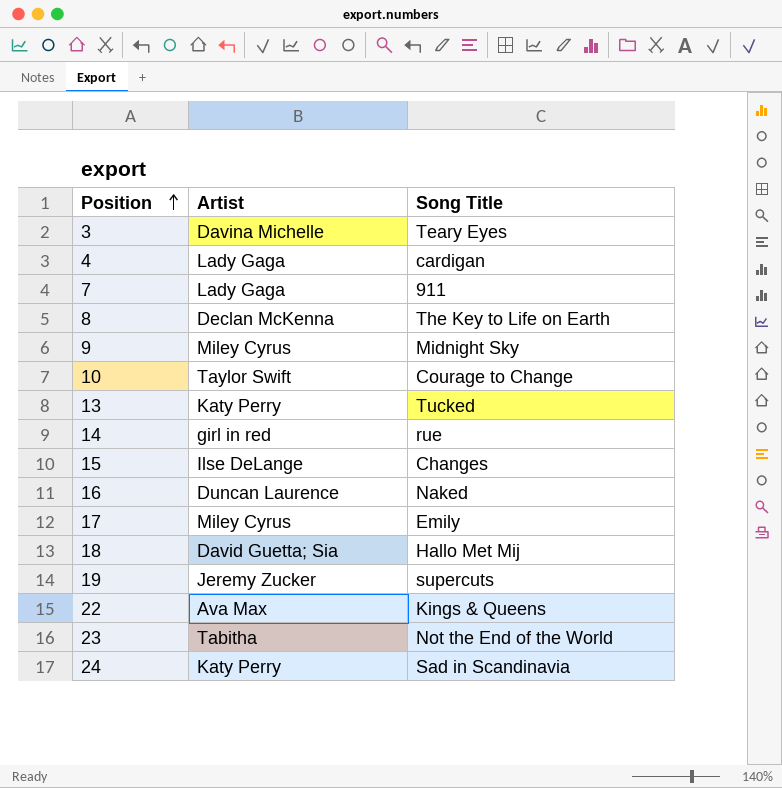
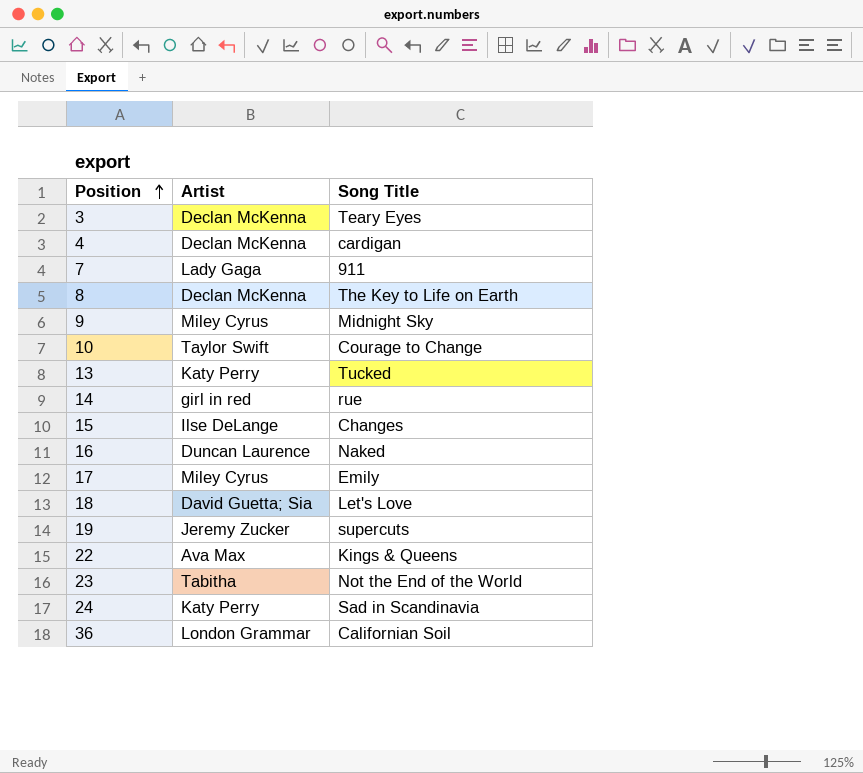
3 | Artist: Davina Michelle -> Declan McKenna
4 | Artist: Lady Gaga -> Declan McKenna
18 | Song Title: Hallo Met Mij -> Let's Love
row 36: none -> London Grammar | Californian Soil

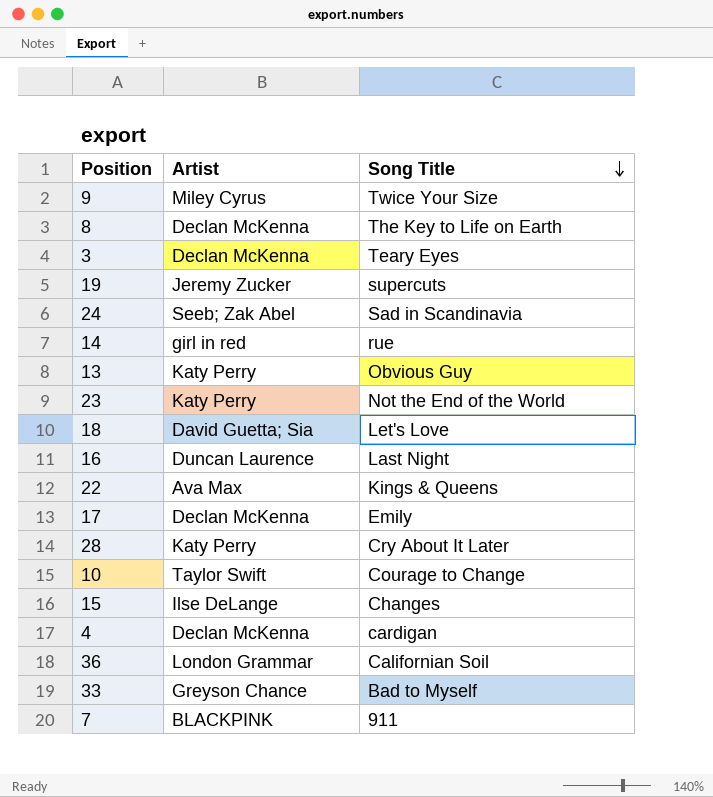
row order: Position ascending -> Song Title descending
9 | Song Title: Midnight Sky -> Twice Your Size
24 | Artist: Katy Perry -> Seeb; Zak Abel
13 | Song Title: Tucked -> Obvious Guy
23 | Artist: Tabitha -> Katy Perry
16 | Song Title: Naked -> Last Night
17 | Artist: Miley Cyrus -> Declan McKenna
row 28: none -> Katy Perry | Cry About It Later
row 33: none -> Greyson Chance | Bad to Myself
7 | Artist: Lady Gaga -> BLACKPINK

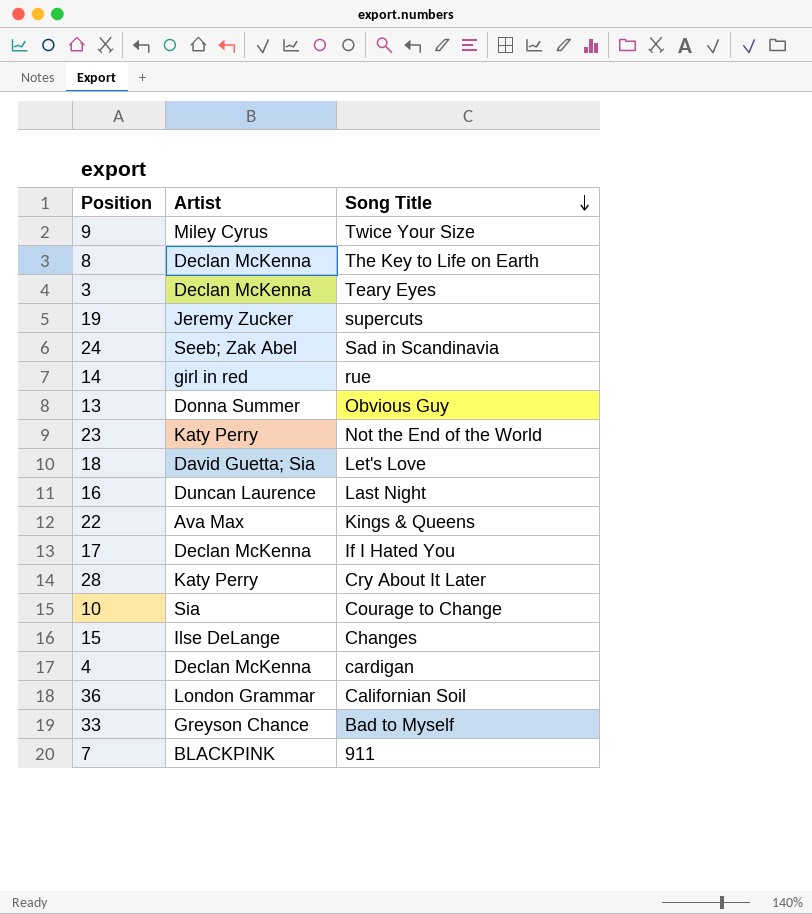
13 | Artist: Katy Perry -> Donna Summer
17 | Song Title: Emily -> If I Hated You
10 | Artist: Taylor Swift -> Sia

